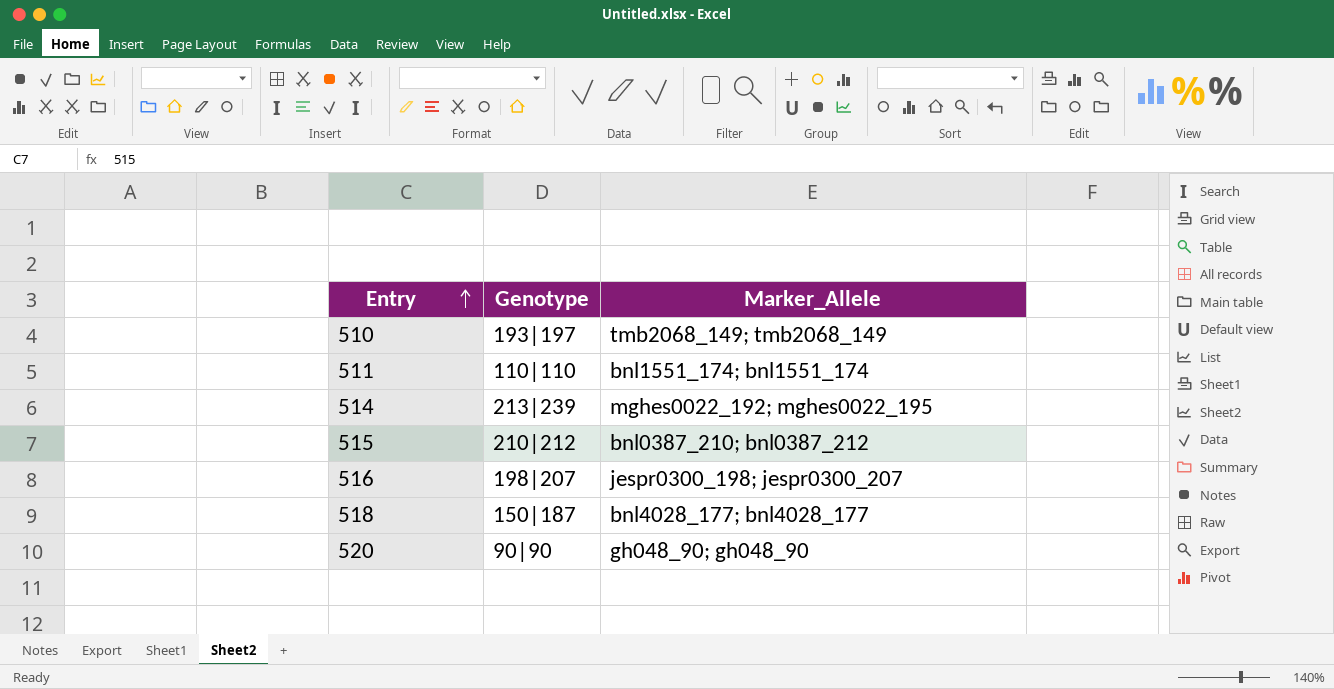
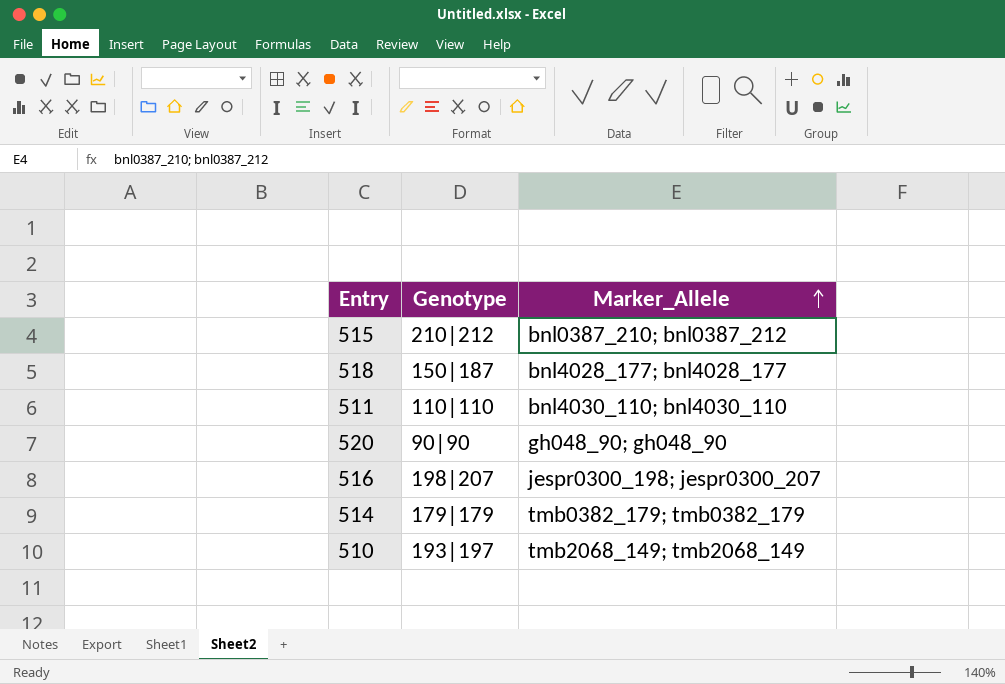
row order: Entry ascending -> Marker_Allele ascending
511 | Marker_Allele: bnl1551_174; bnl1551_174 -> bnl4030_110; bnl4030_110
514 | Genotype: 213|239 -> 179|179
514 | Marker_Allele: mghes0022_192; mghes0022_195 -> tmb0382_179; tmb0382_179

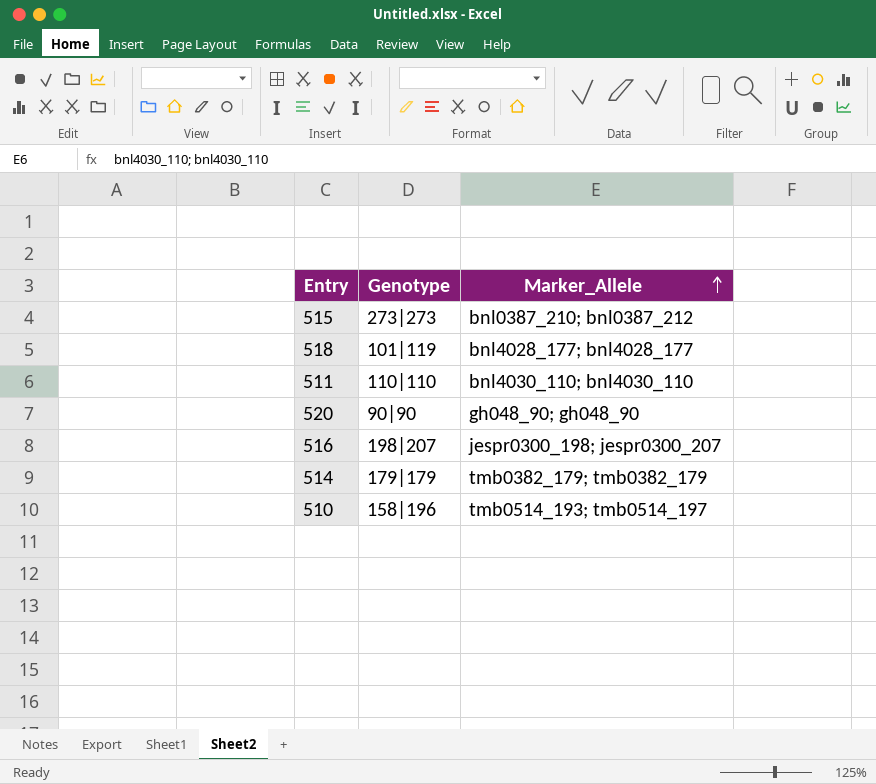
515 | Genotype: 210|212 -> 273|273
518 | Genotype: 150|187 -> 101|119
510 | Genotype: 193|197 -> 158|196
510 | Marker_Allele: tmb2068_149; tmb2068_149 -> tmb0514_193; tmb0514_197

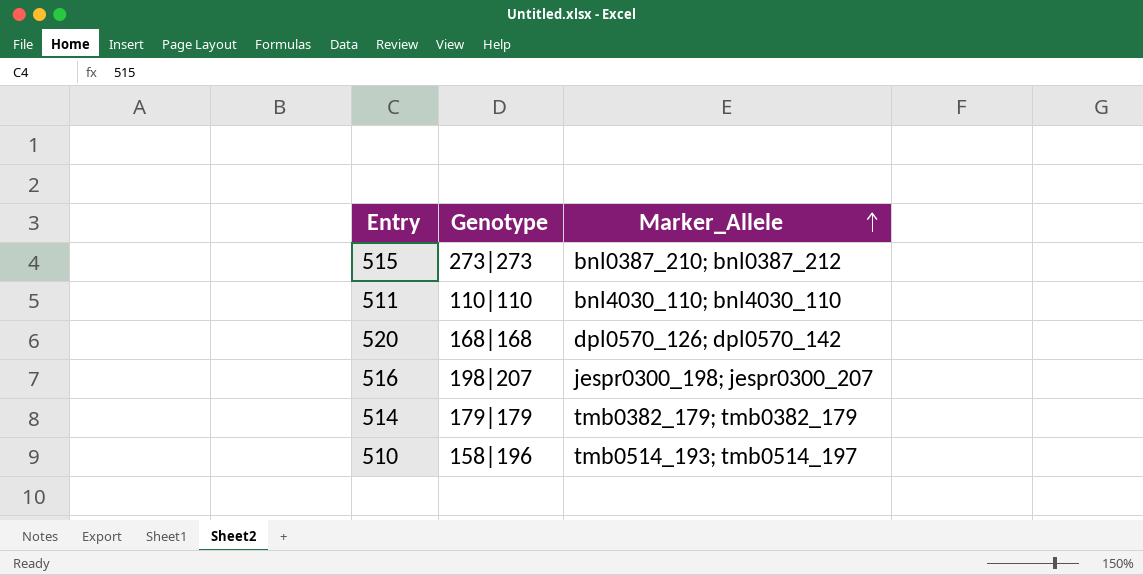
row 518: 101|119 | bnl4028_177; bnl4028_177 -> none
520 | Genotype: 90|90 -> 168|168
520 | Marker_Allele: gh048_90; gh048_90 -> dpl0570_126; dpl0570_142

